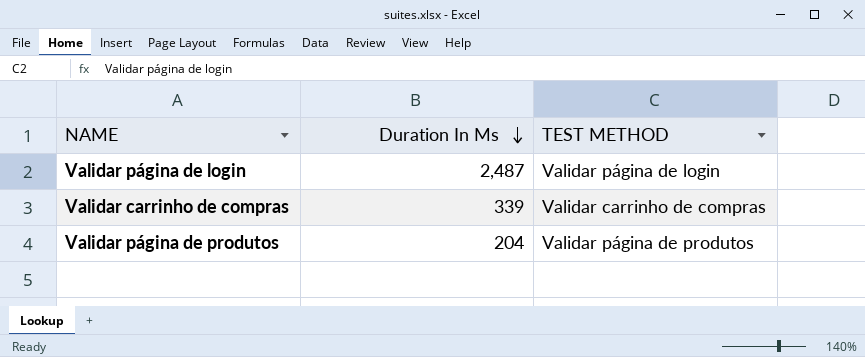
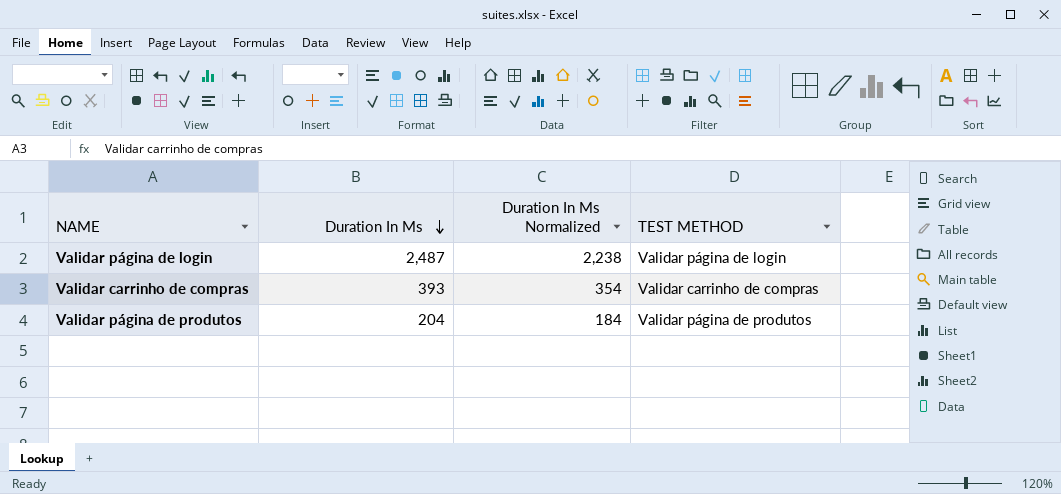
column Duration In Ms Normalized | formula: none -> [Duration In Ms] * 0.9
Validar carrinho de compras | Duration In Ms: 339 -> 393

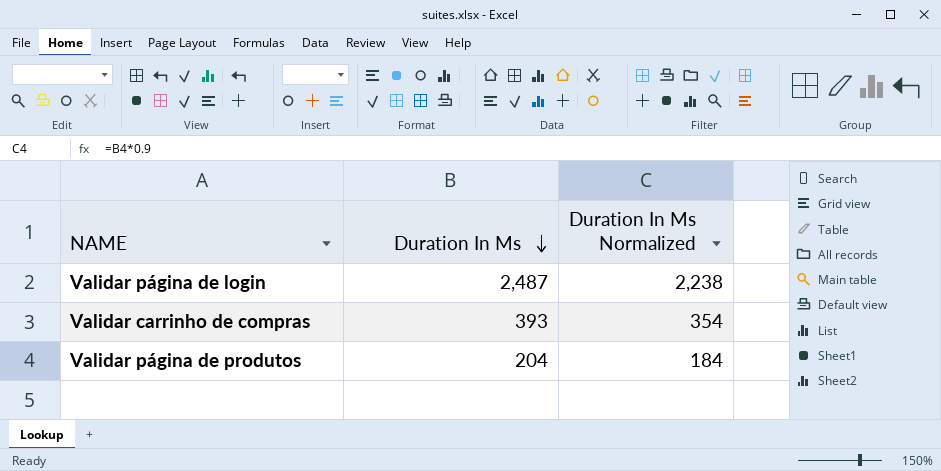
column TEST METHOD | position: 4 -> none

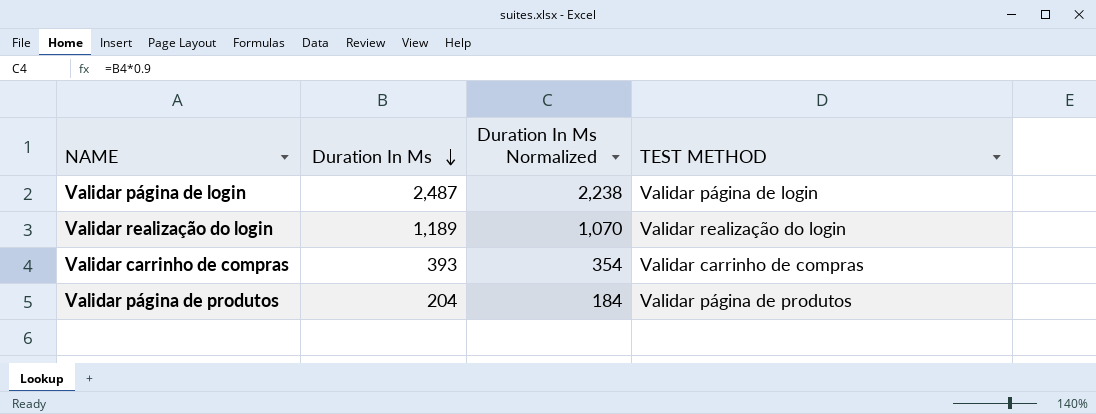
column TEST METHOD | position: none -> 4
row Validar realização do login: none -> 1,189 | 1,070 | Validar realização do login

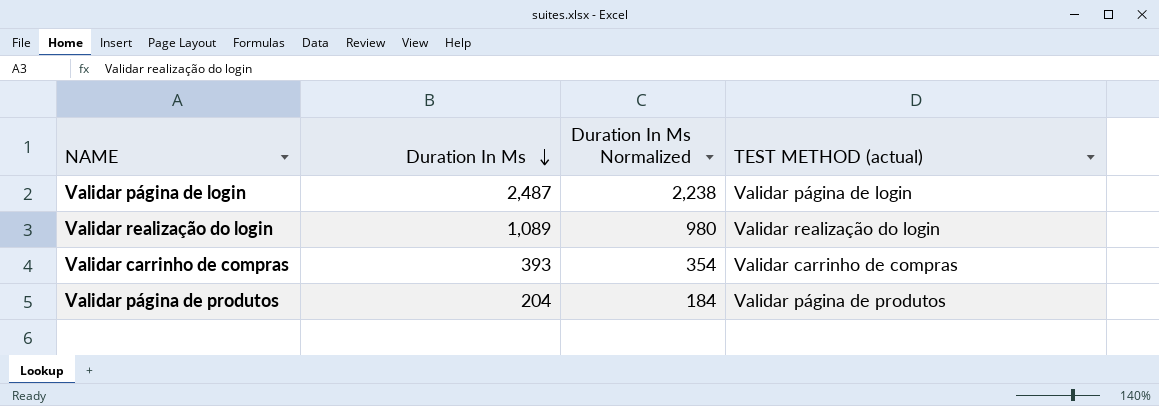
column name: TEST METHOD -> TEST METHOD (actual)
Validar realização do login | Duration In Ms: 1,189 -> 1,089
Validar realização do login | Duration In Ms Normalized: 1,070 -> 980

